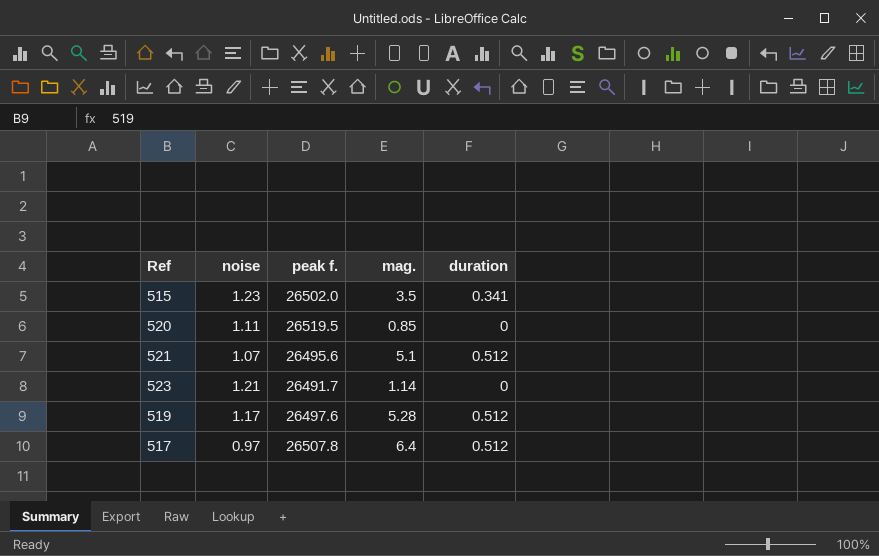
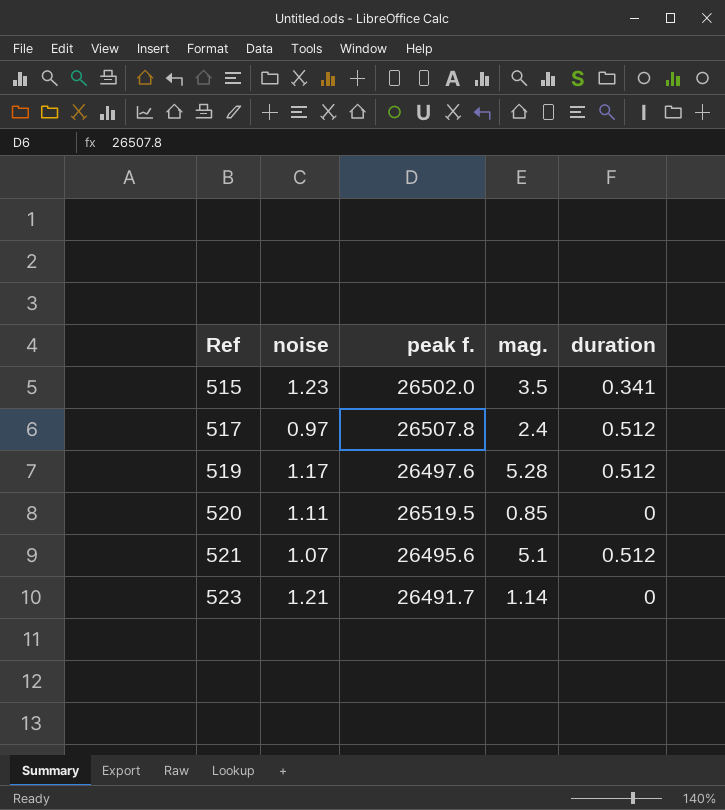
row order: none -> Ref ascending
517 | mag.: 6.4 -> 2.4

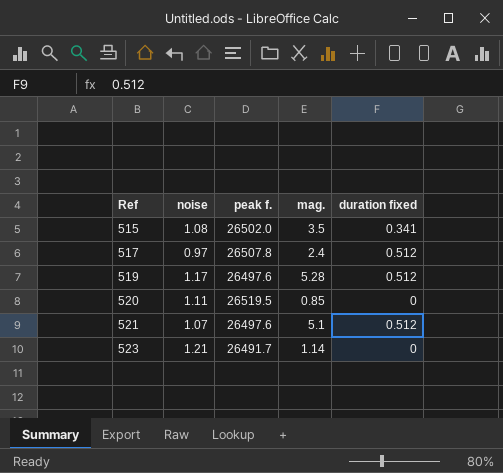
column name: duration -> duration fixed
515 | noise: 1.23 -> 1.08
521 | peak f.: 26495.6 -> 26497.6

